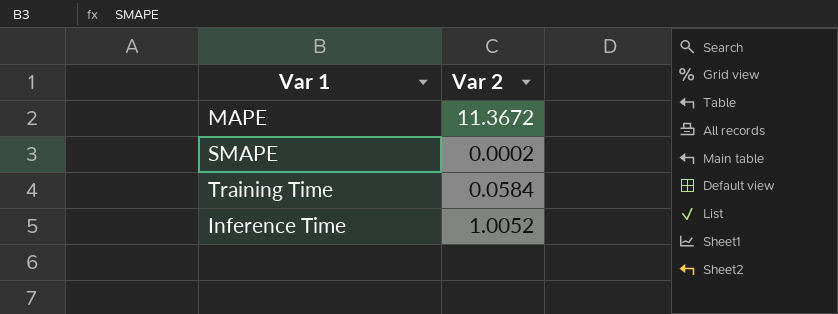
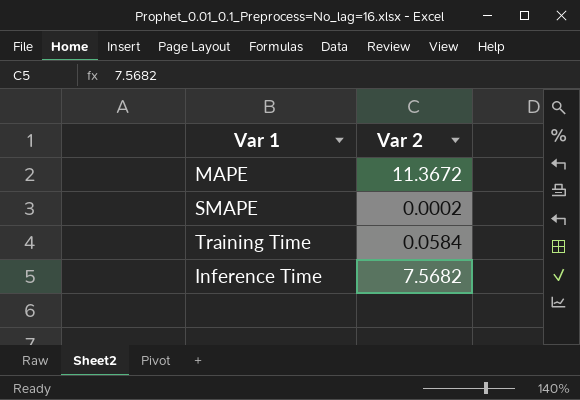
Inference Time | Var 2: 1.0052 -> 7.5682

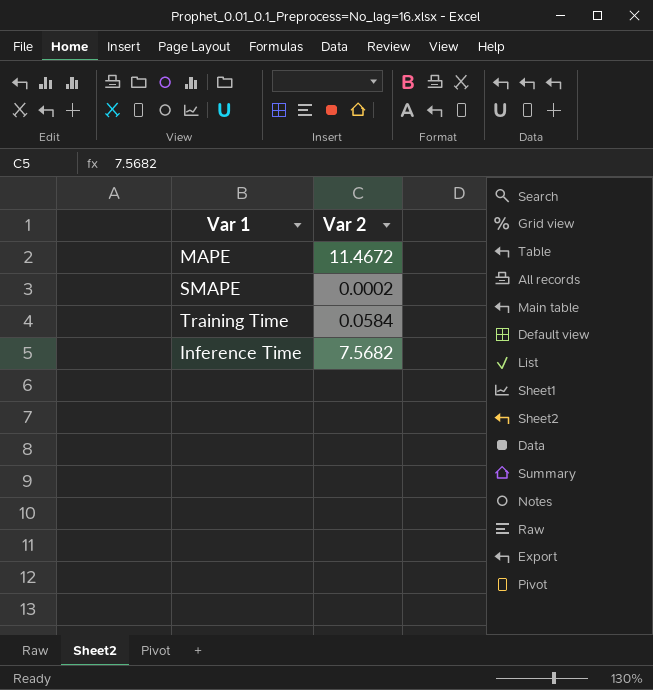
MAPE | Var 2: 11.3672 -> 11.4672

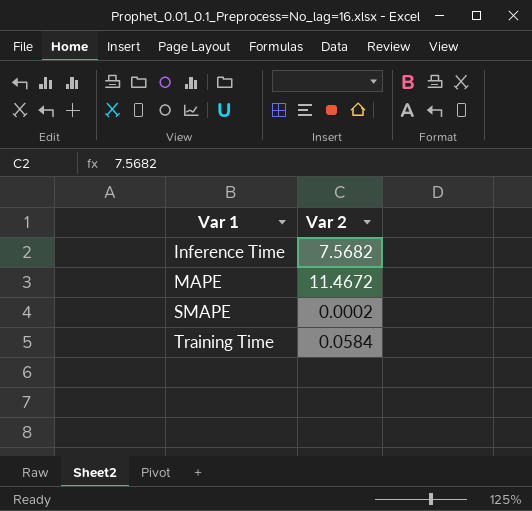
row order: none -> Var 1 ascending

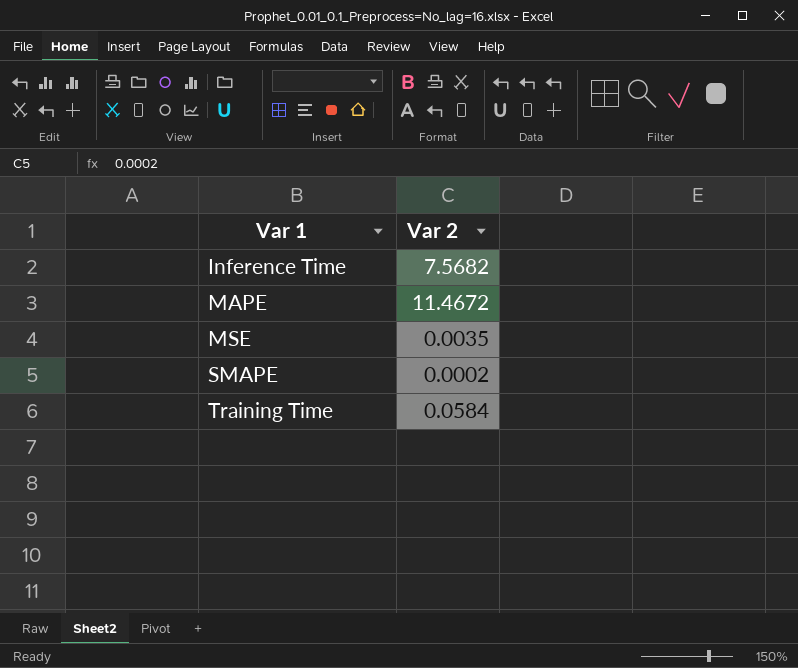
row MSE: none -> 0.0035

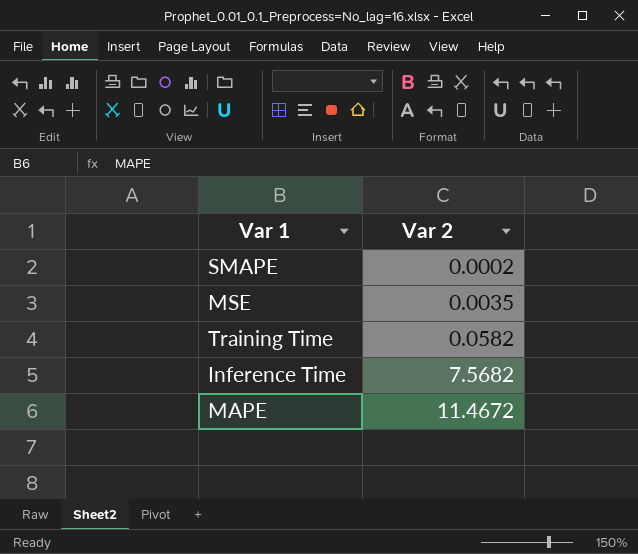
row order: Var 1 ascending -> Var 2 ascending
Training Time | Var 2: 0.0584 -> 0.0582

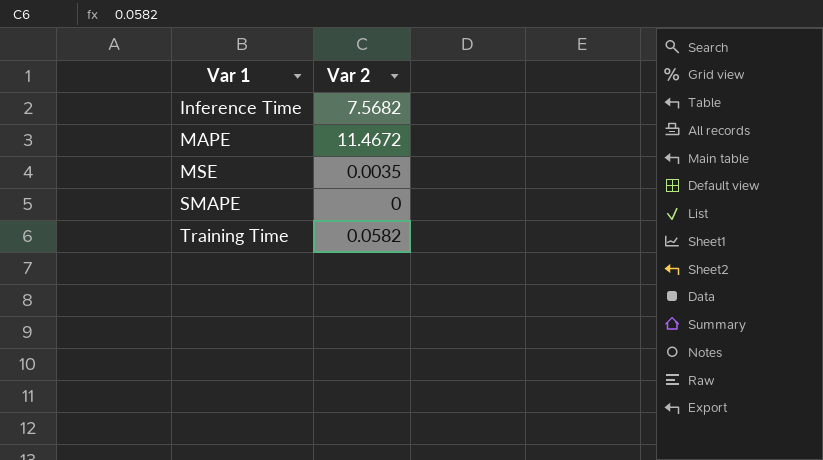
row order: Var 2 ascending -> Var 1 ascending
SMAPE | Var 2: 0.0002 -> 0

